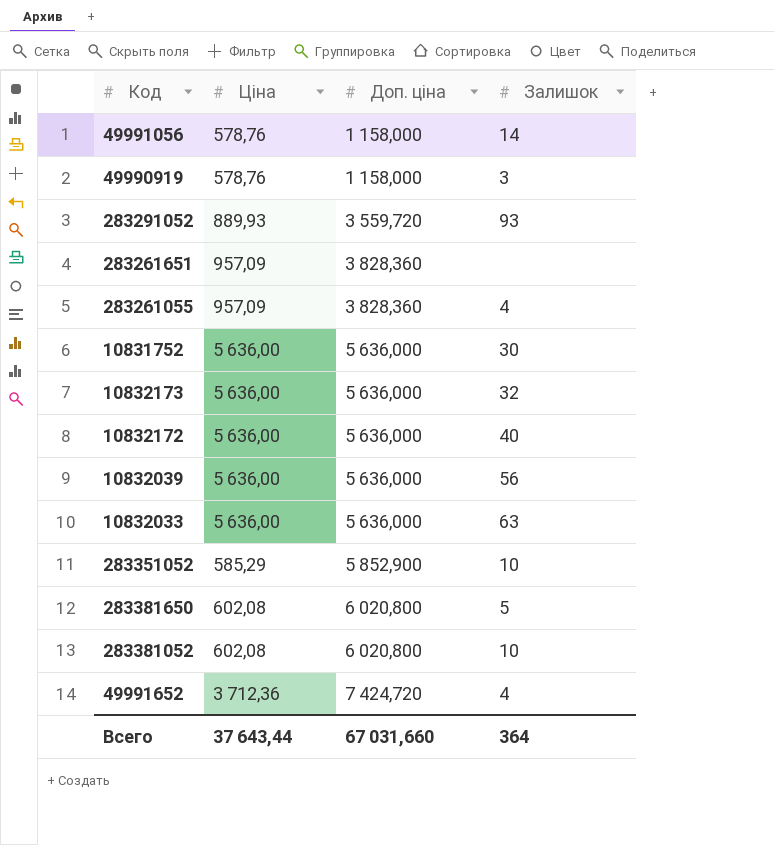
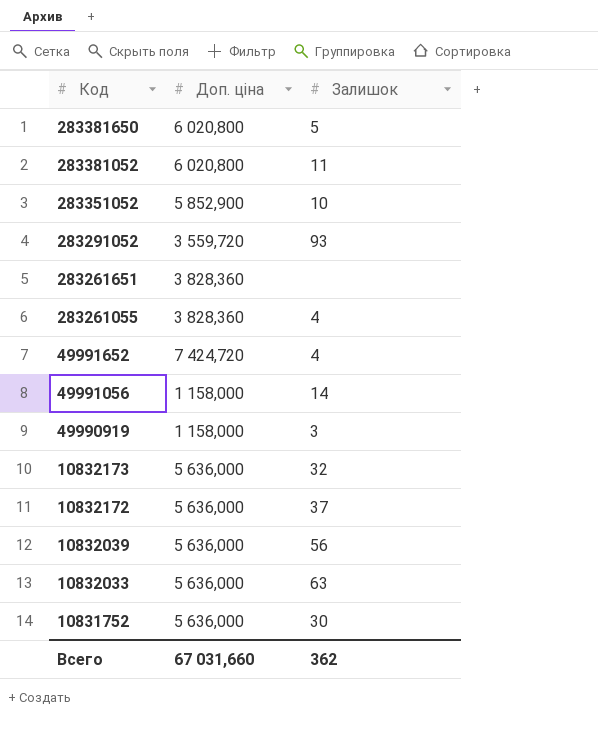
row order: Доп. ціна ascending -> Код descending
column Ціна | position: 2 -> none
283381052 | Залишок: 10 -> 11
10832172 | Залишок: 40 -> 37
Всего | Залишок: 364 -> 362

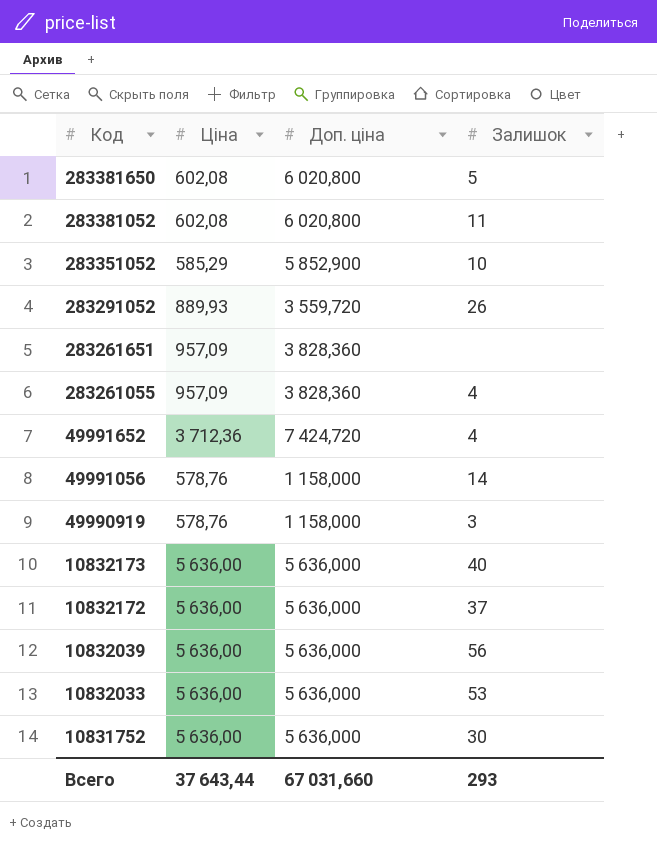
column Ціна | position: none -> 2
283291052 | Залишок: 93 -> 26
10832173 | Залишок: 32 -> 40
10832033 | Залишок: 63 -> 53
Всего | Залишок: 362 -> 293

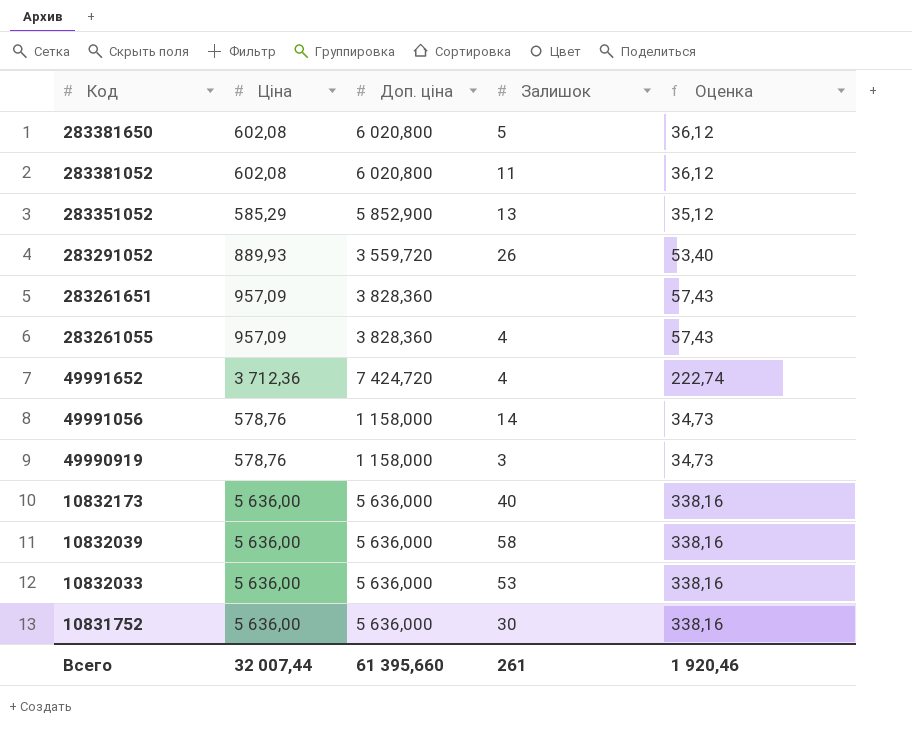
column Оценка | formula: none -> [Ціна] * 0,06
row 10832172: 5 636,00 | 5 636,000 | 37 -> none
283351052 | Залишок: 10 -> 13
10832039 | Залишок: 56 -> 58
Всего | Ціна: 37 643,44 -> 32 007,44
Всего | Доп. ціна: 67 031,660 -> 61 395,660
Всего | Залишок: 293 -> 261

